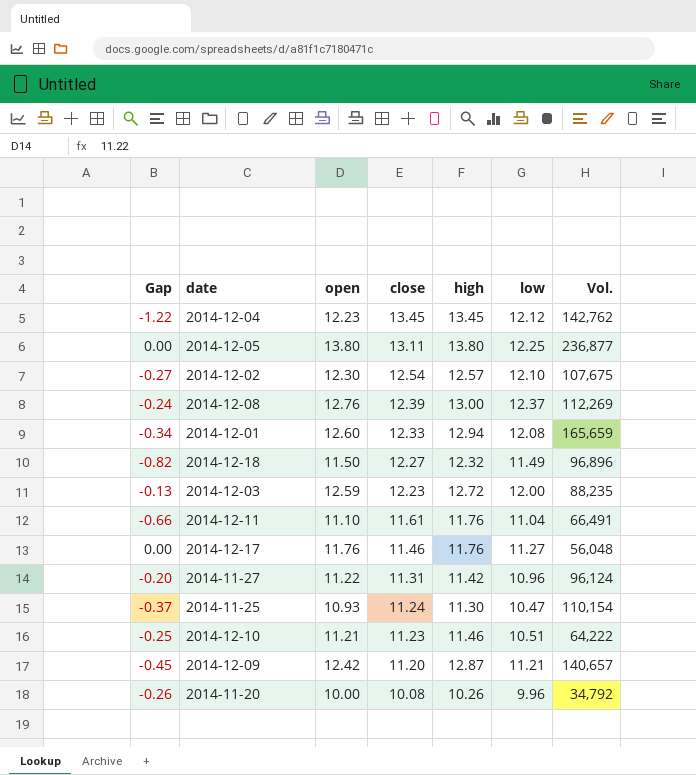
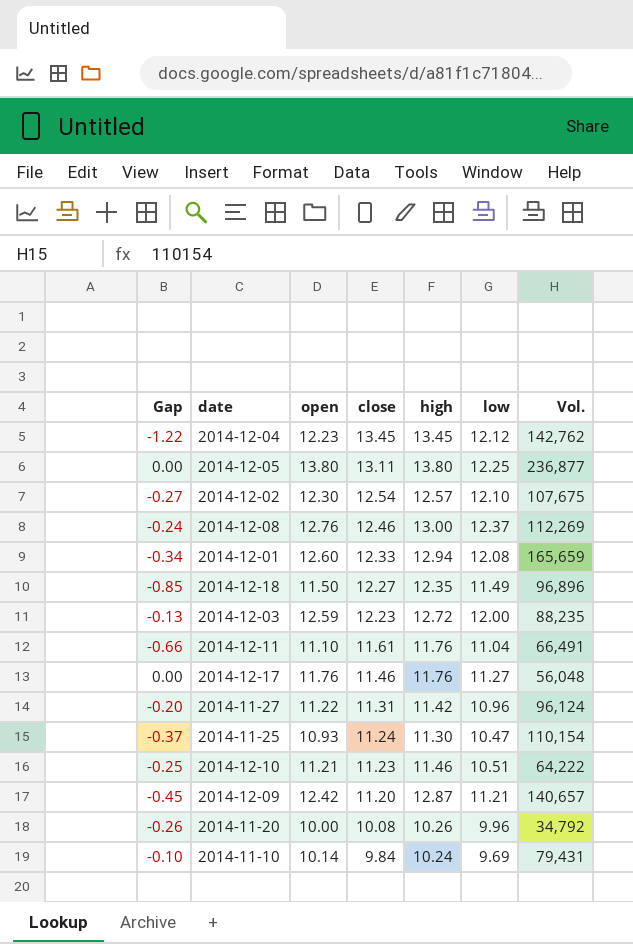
2014-12-08 | close: 12.39 -> 12.46
2014-12-18 | Gap: -0.82 -> -0.85
2014-12-18 | high: 12.32 -> 12.35
row 2014-11-10: none -> -0.10 | 10.14 | 9.84 | 10.24 | 9.69 | 79,431

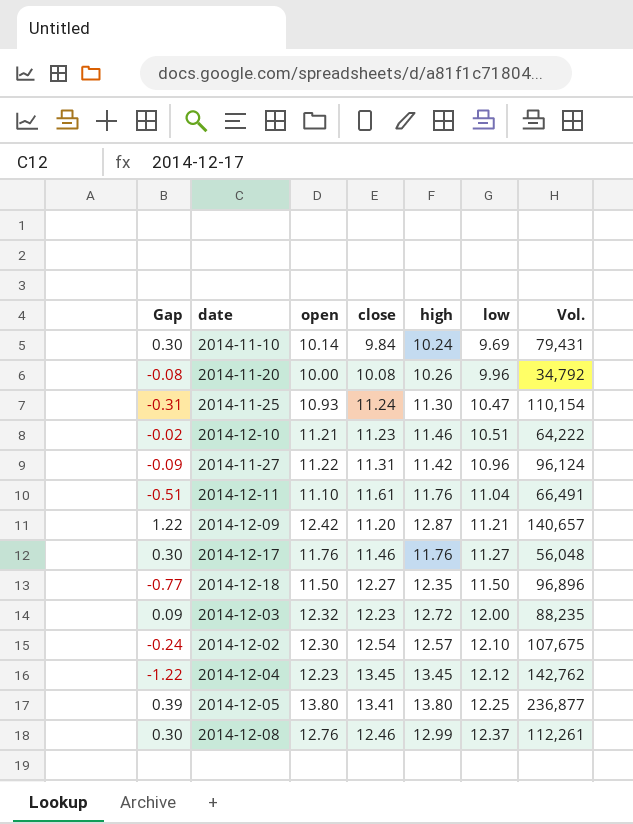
row order: close descending -> low ascending
column Gap | formula: [open] - [high] -> [open] - [close]
row 2014-12-01: -0.34 | 12.60 | 12.33 | 12.94 | 12.08 | 165,659 -> none
2014-12-18 | low: 11.49 -> 11.50
2014-12-03 | open: 12.59 -> 12.32
2014-12-05 | close: 13.11 -> 13.41
2014-12-08 | high: 13.00 -> 12.99
2014-12-08 | Vol.: 112,269 -> 112,261

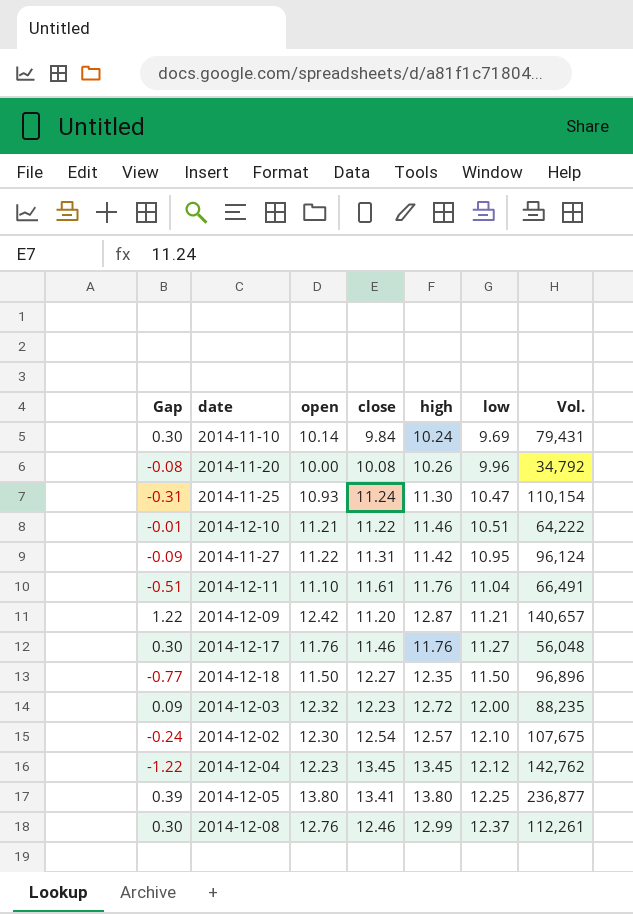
2014-12-10 | Gap: -0.02 -> -0.01
2014-12-10 | close: 11.23 -> 11.22
2014-11-27 | low: 10.96 -> 10.95

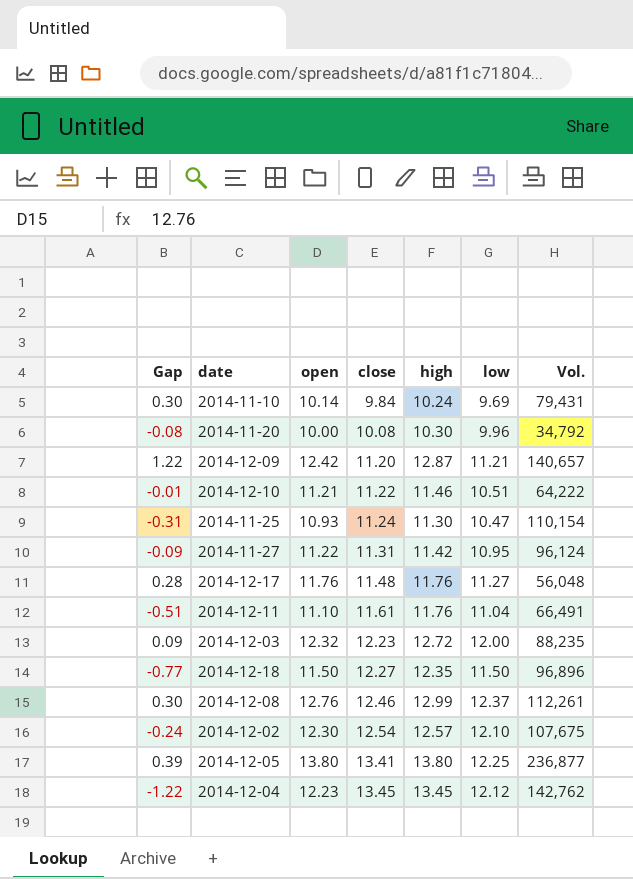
row order: low ascending -> close ascending
2014-11-20 | high: 10.26 -> 10.30
2014-12-17 | Gap: 0.30 -> 0.28
2014-12-17 | close: 11.46 -> 11.48

